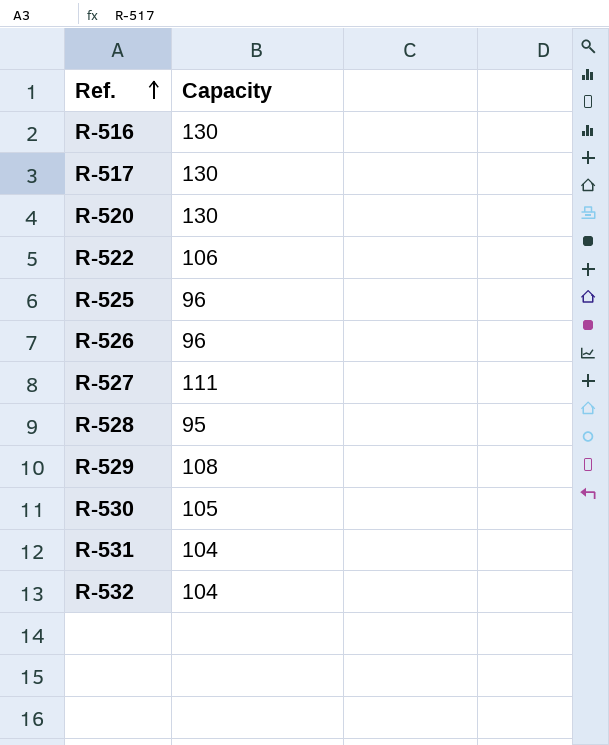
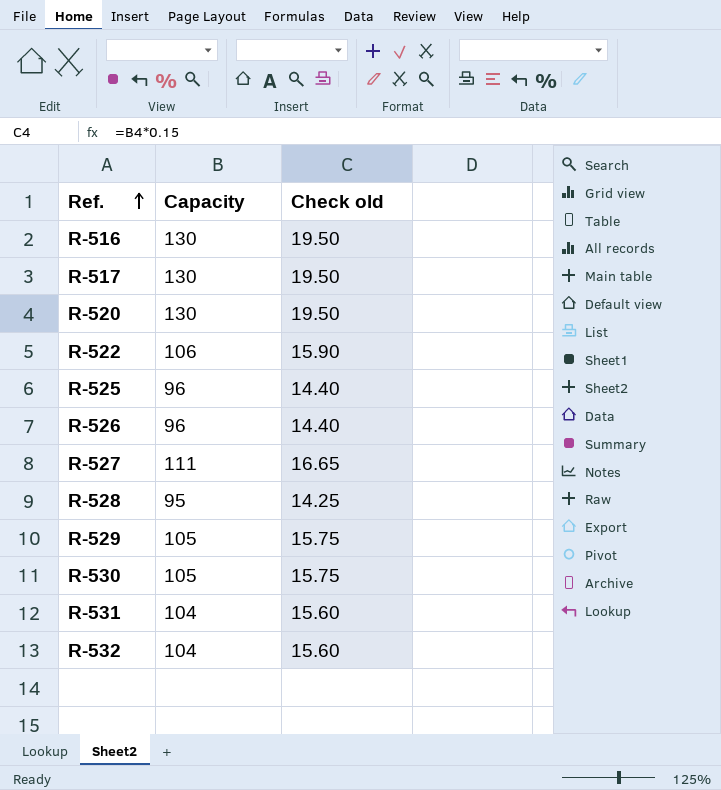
column Check old | formula: none -> [Capacity] * 0.15
R-529 | Capacity: 108 -> 105

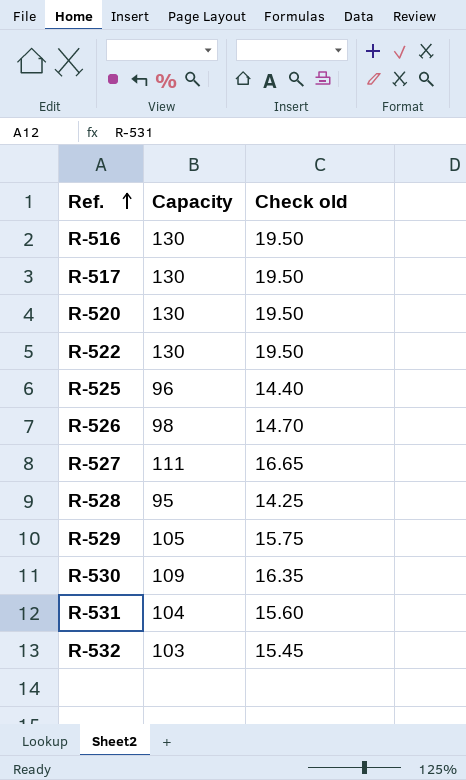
R-522 | Capacity: 106 -> 130
R-522 | Check old: 15.90 -> 19.50
R-526 | Capacity: 96 -> 98
R-526 | Check old: 14.40 -> 14.70
R-530 | Capacity: 105 -> 109
R-530 | Check old: 15.75 -> 16.35
R-532 | Capacity: 104 -> 103
R-532 | Check old: 15.60 -> 15.45

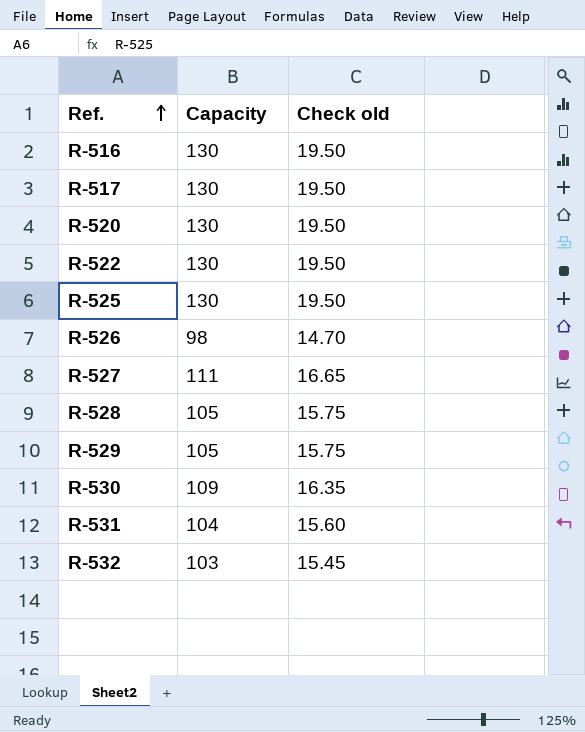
R-525 | Capacity: 96 -> 130
R-525 | Check old: 14.40 -> 19.50
R-528 | Capacity: 95 -> 105
R-528 | Check old: 14.25 -> 15.75

